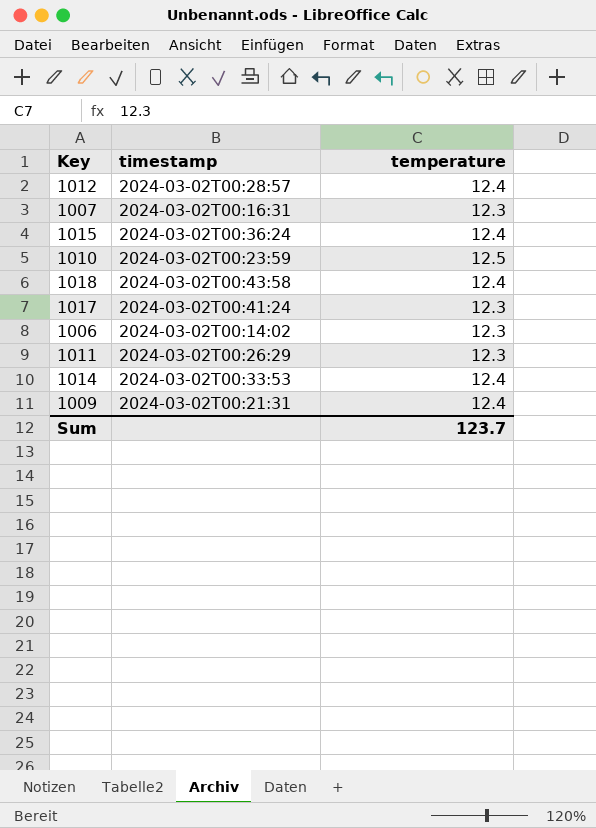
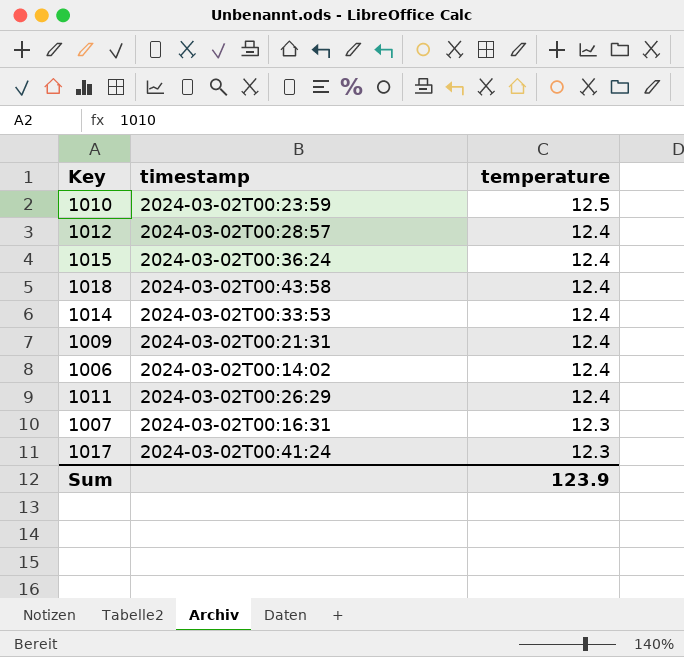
row order: none -> temperature descending
1006 | temperature: 12.3 -> 12.4
1011 | temperature: 12.3 -> 12.4
Sum | temperature: 123.7 -> 123.9

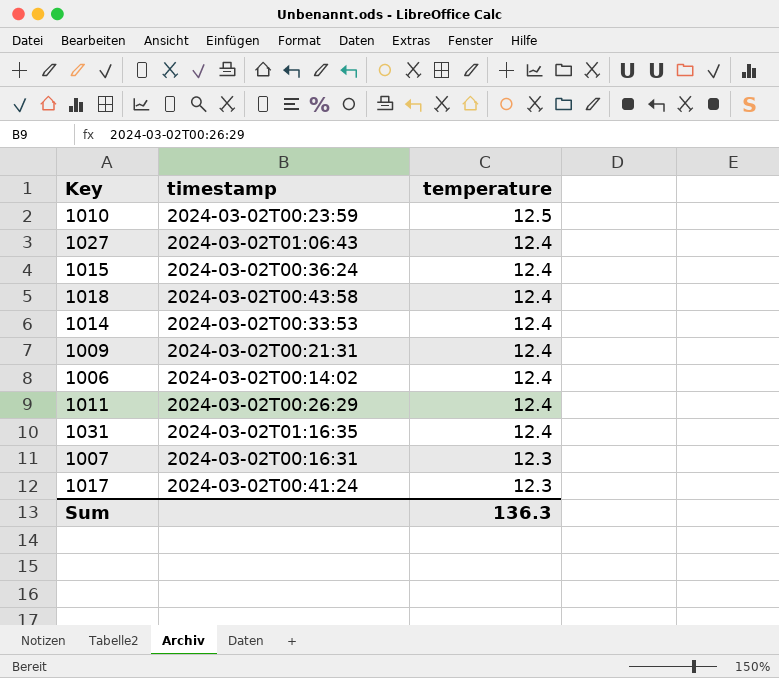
row 1012: 2024-03-02T00:28:57 | 12.4 -> none
row 1027: none -> 2024-03-02T01:06:43 | 12.4
row 1031: none -> 2024-03-02T01:16:35 | 12.4
Sum | temperature: 123.9 -> 136.3

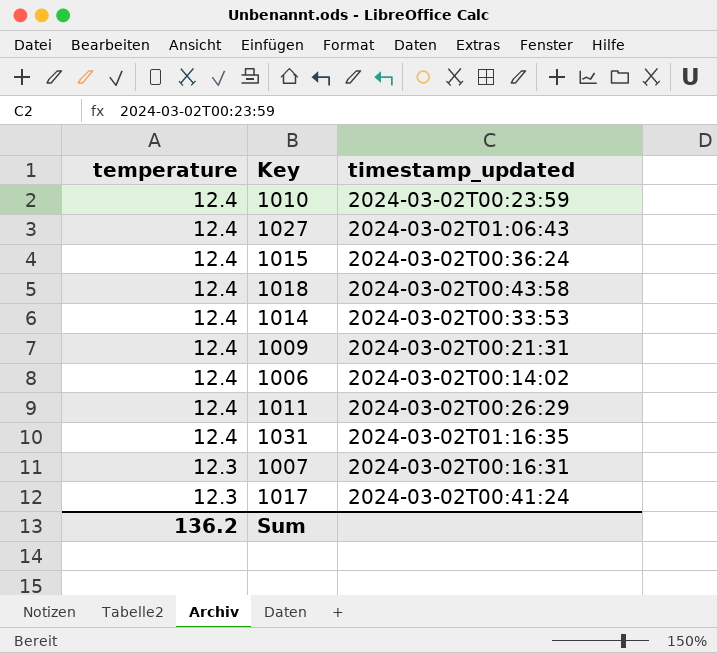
column temperature | position: 3 -> 1
column name: timestamp -> timestamp_updated
1010 | temperature: 12.5 -> 12.4
Sum | temperature: 136.3 -> 136.2

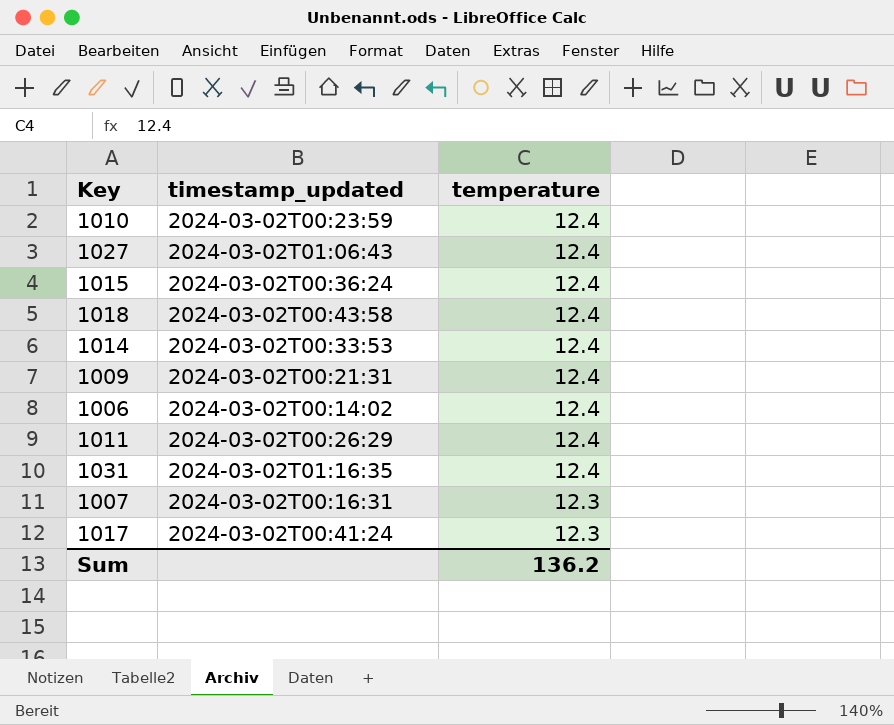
column temperature | position: 1 -> 3

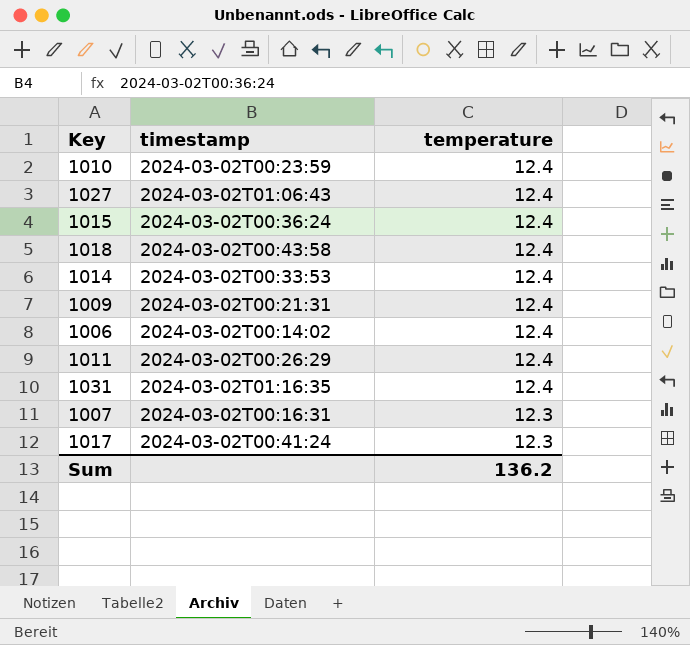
column name: timestamp_updated -> timestamp

